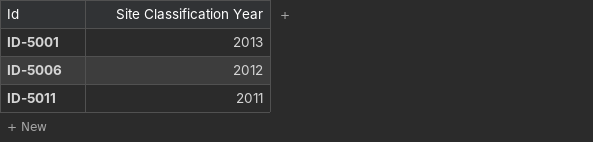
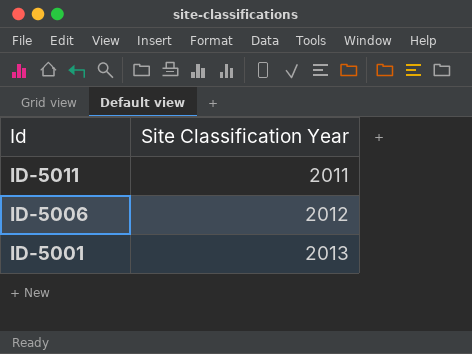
row order: Id ascending -> Id descending

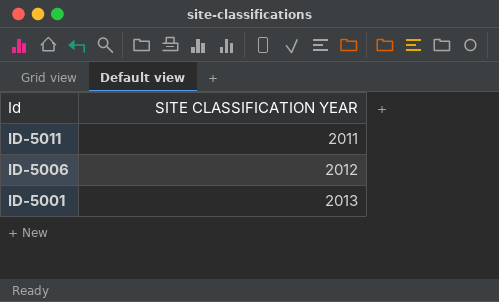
column name: Site Classification Year -> SITE CLASSIFICATION YEAR

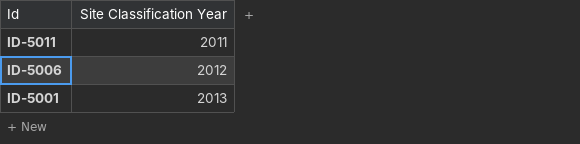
column name: SITE CLASSIFICATION YEAR -> Site Classification Year

